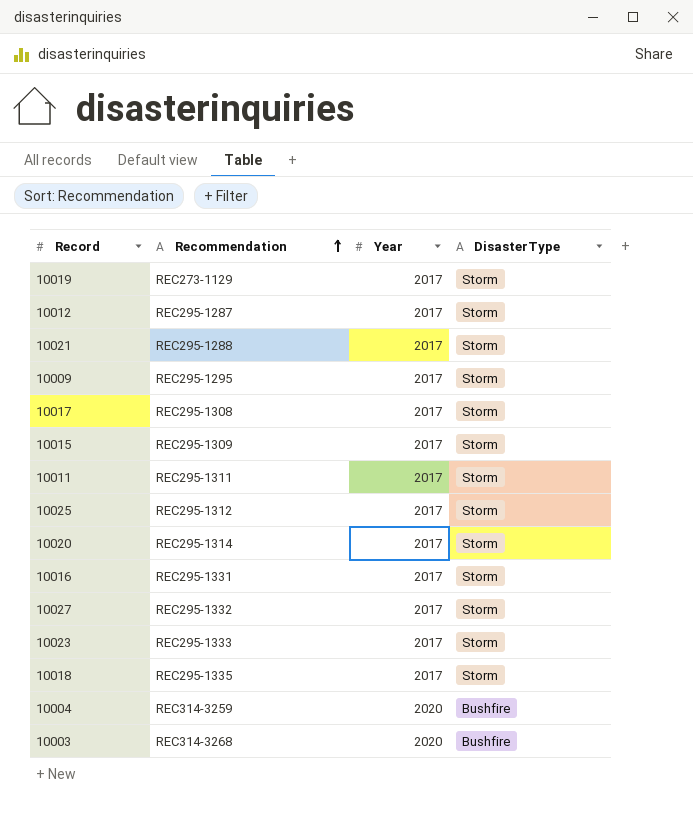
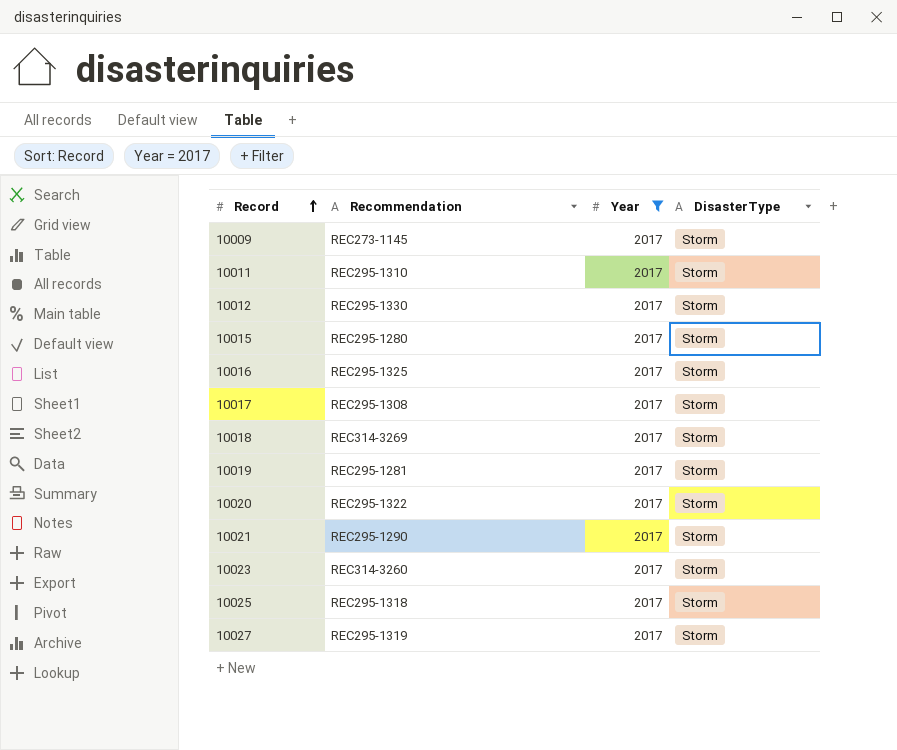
filter: none -> Year = 2017
row order: Recommendation ascending -> Record ascending
10009 | Recommendation: REC295-1295 -> REC273-1145
10011 | Recommendation: REC295-1311 -> REC295-1310
10012 | Recommendation: REC295-1287 -> REC295-1330
10015 | Recommendation: REC295-1309 -> REC295-1280
10016 | Recommendation: REC295-1331 -> REC295-1325
10018 | Recommendation: REC295-1335 -> REC314-3269
10019 | Recommendation: REC273-1129 -> REC295-1281
10020 | Recommendation: REC295-1314 -> REC295-1322
10021 | Recommendation: REC295-1288 -> REC295-1290
10023 | Recommendation: REC295-1333 -> REC314-3260
10025 | Recommendation: REC295-1312 -> REC295-1318
10027 | Recommendation: REC295-1332 -> REC295-1319

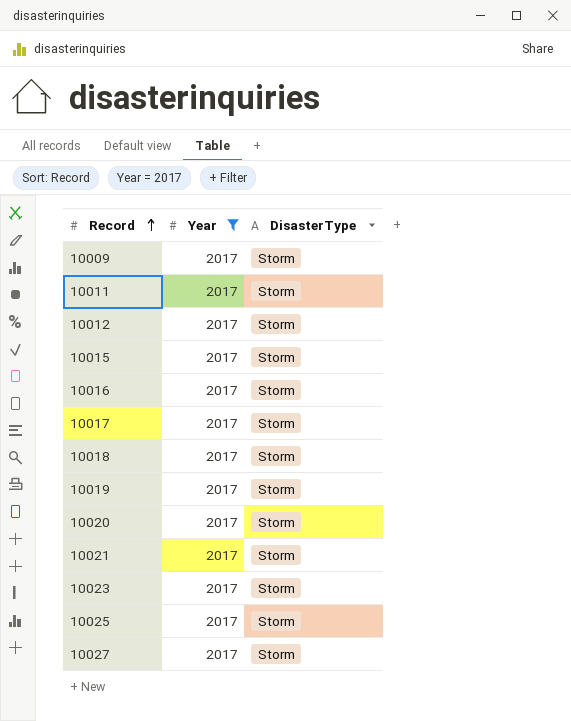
column Recommendation | position: 2 -> none

